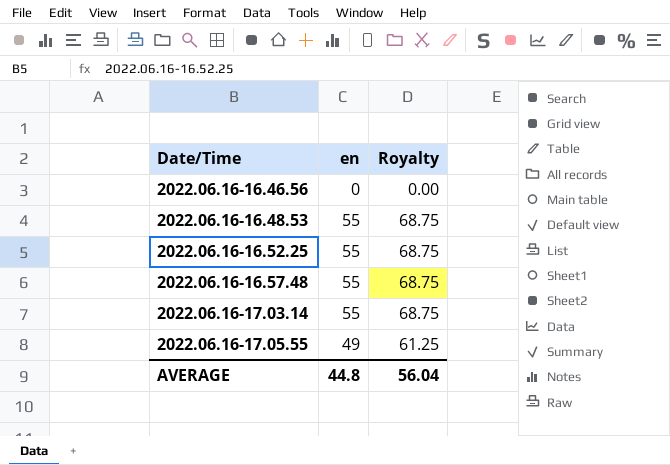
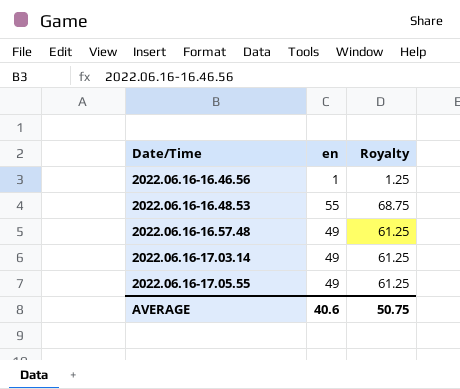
row 2022.06.16-16.52.25: 55 | 68.75 -> none
2022.06.16-16.46.56 | en: 0 -> 1
2022.06.16-16.46.56 | Royalty: 0.00 -> 1.25
2022.06.16-16.57.48 | en: 55 -> 49
2022.06.16-16.57.48 | Royalty: 68.75 -> 61.25
2022.06.16-17.03.14 | en: 55 -> 49
2022.06.16-17.03.14 | Royalty: 68.75 -> 61.25
AVERAGE | en: 44.8 -> 40.6
AVERAGE | Royalty: 56.04 -> 50.75

